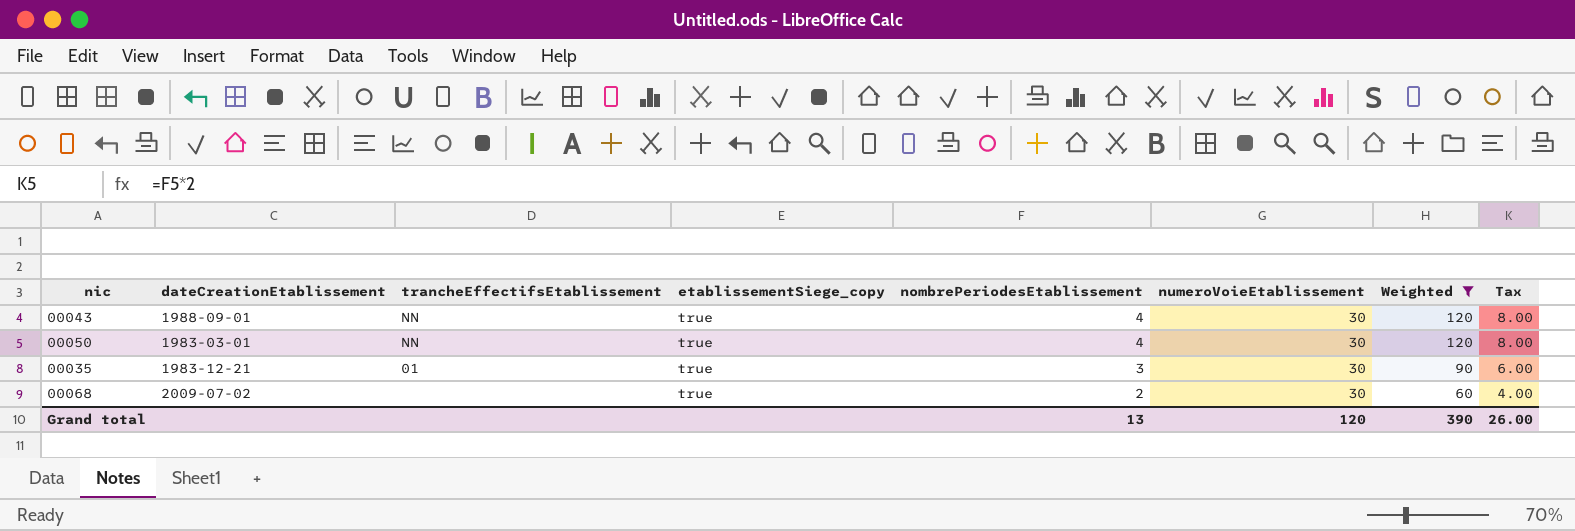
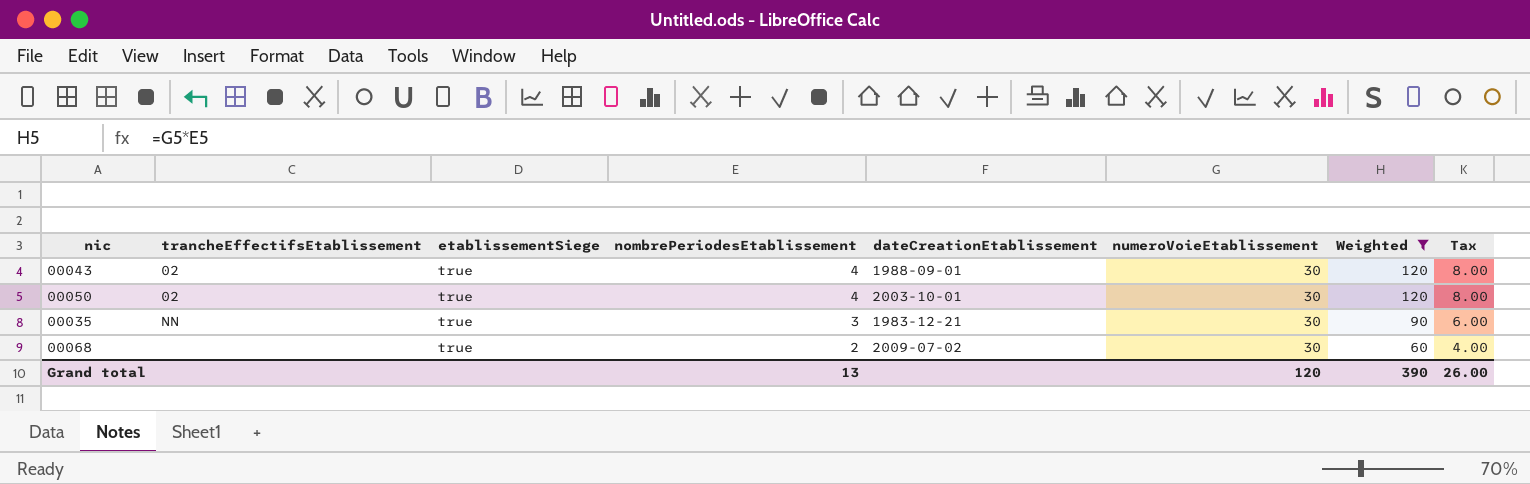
column name: etablissementSiege_copy -> etablissementSiege
column dateCreationEtablissement | position: 2 -> 5
00043 | trancheEffectifsEtablissement: NN -> 02
00050 | trancheEffectifsEtablissement: NN -> 02
00050 | dateCreationEtablissement: 1983-03-01 -> 2003-10-01
00035 | trancheEffectifsEtablissement: 01 -> NN

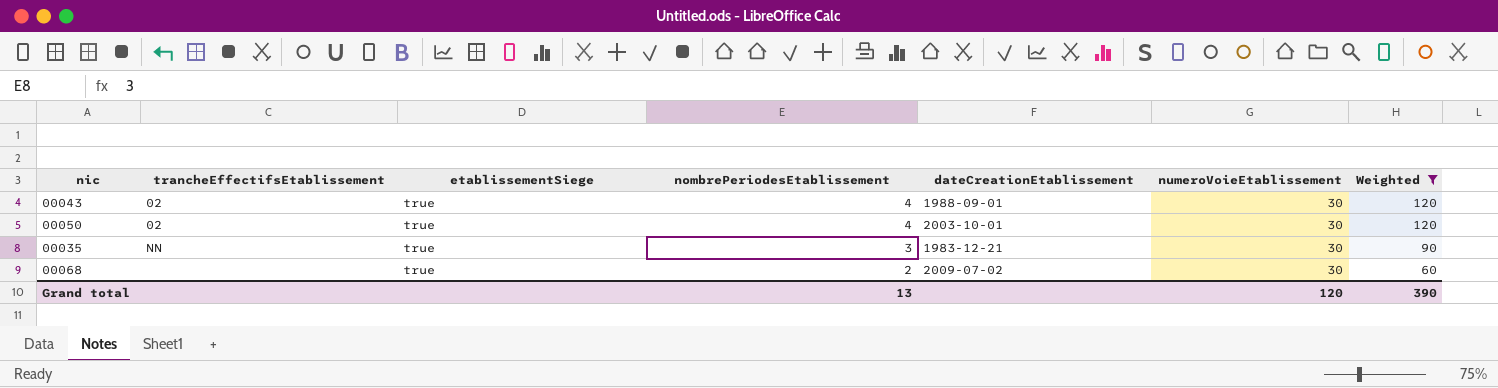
column Tax | formula: [nombrePeriodesEtablissement] * 2 -> none

